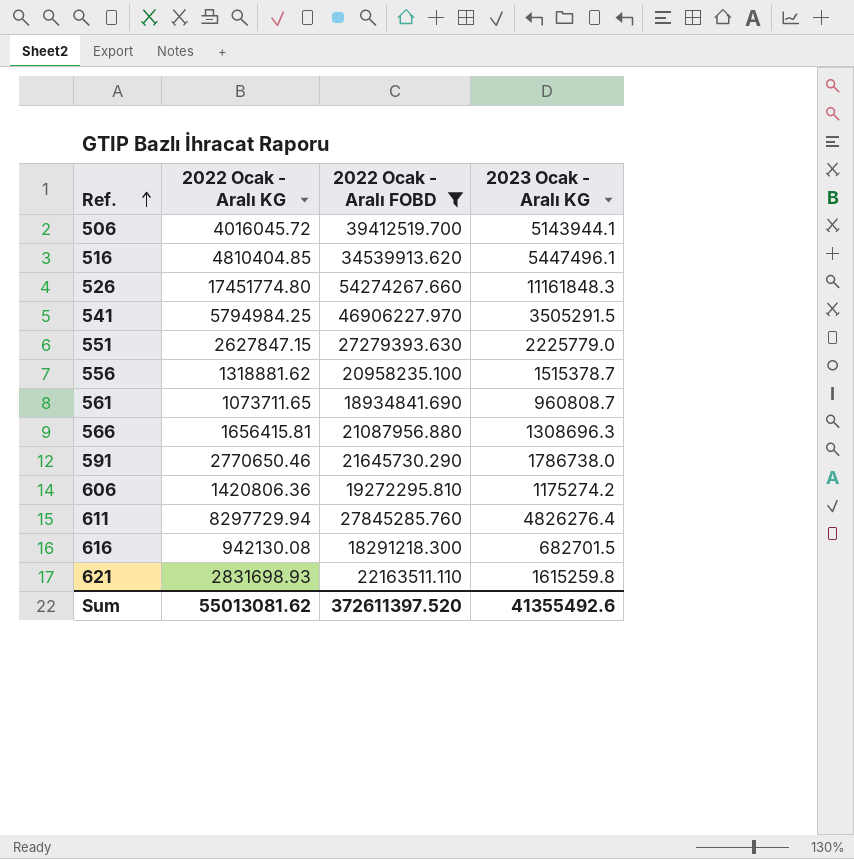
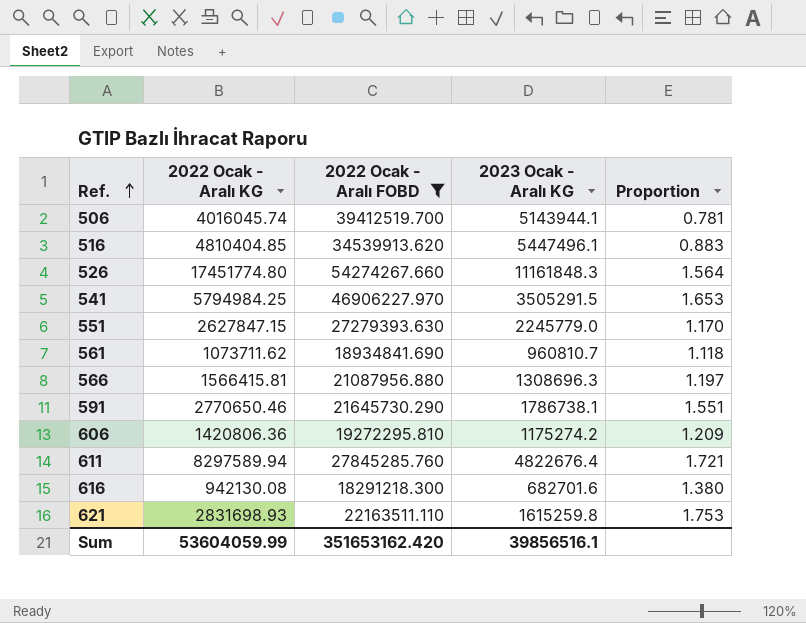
column Proportion | formula: none -> [2022 Ocak - Aralı KG] / [2023 Ocak - Aralı KG]
row 556: 1318881.62 | 20958235.100 | 1515378.7 -> none
506 | 2022 Ocak - Aralı KG: 4016045.72 -> 4016045.74
551 | 2023 Ocak - Aralı KG: 2225779.0 -> 2245779.0
561 | 2022 Ocak - Aralı KG: 1073711.65 -> 1073711.62
561 | 2023 Ocak - Aralı KG: 960808.7 -> 960810.7
566 | 2022 Ocak - Aralı KG: 1656415.81 -> 1566415.81
591 | 2023 Ocak - Aralı KG: 1786738.0 -> 1786738.1
611 | 2022 Ocak - Aralı KG: 8297729.94 -> 8297589.94
611 | 2023 Ocak - Aralı KG: 4826276.4 -> 4822676.4
616 | 2023 Ocak - Aralı KG: 682701.5 -> 682701.6
Sum | 2022 Ocak - Aralı KG: 55013081.62 -> 53604059.99
Sum | 2022 Ocak - Aralı FOBD: 372611397.520 -> 351653162.420
Sum | 2023 Ocak - Aralı KG: 41355492.6 -> 39856516.1

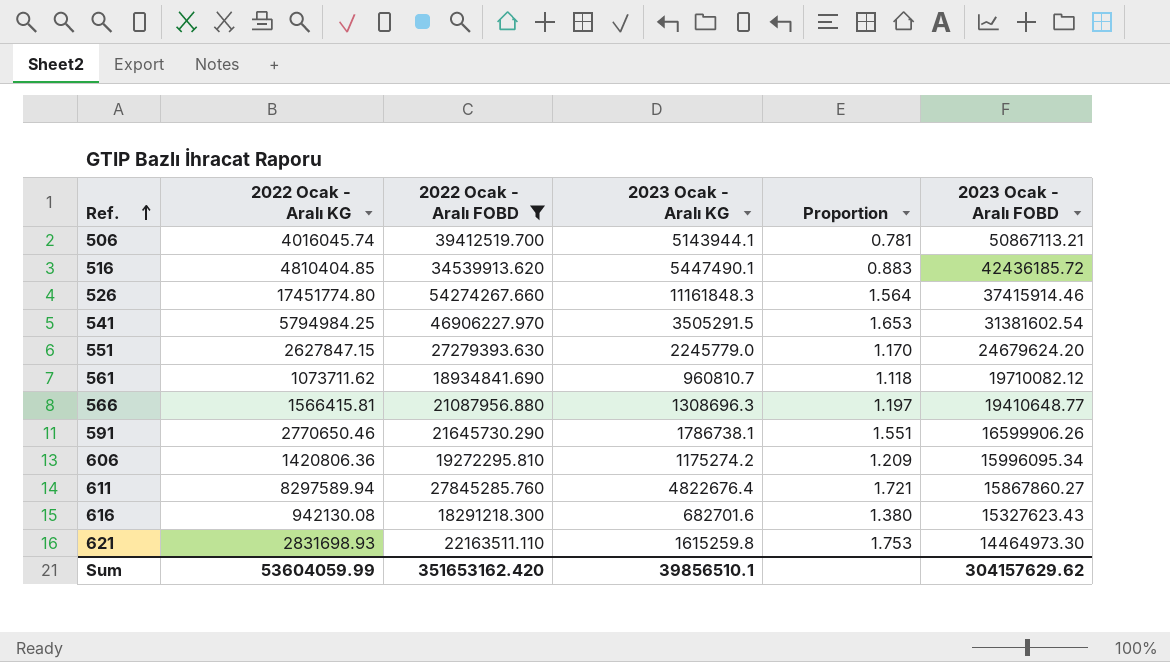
column 2023 Ocak - Aralı FOBD | position: none -> 6
516 | 2023 Ocak - Aralı KG: 5447496.1 -> 5447490.1
Sum | 2023 Ocak - Aralı KG: 39856516.1 -> 39856510.1

